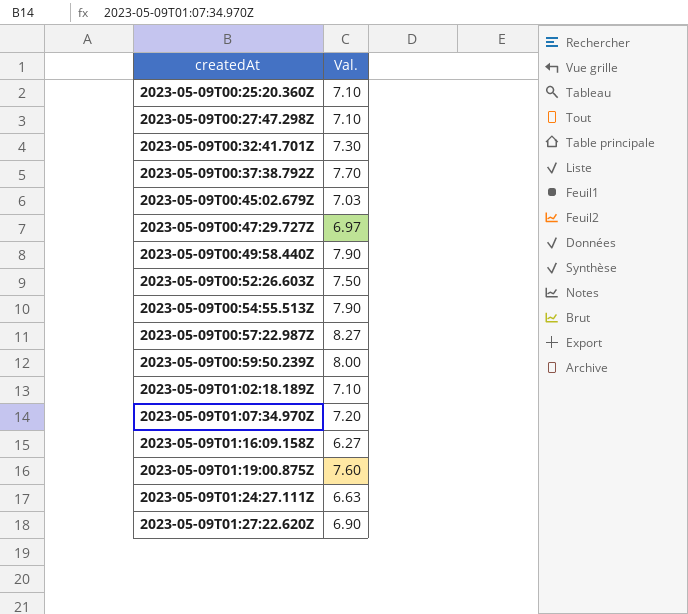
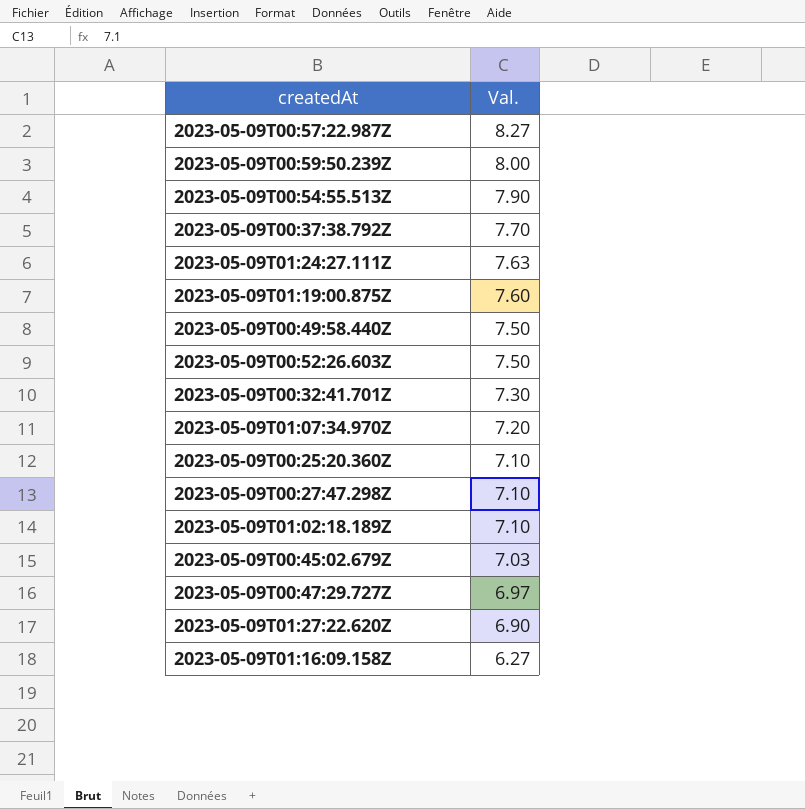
row order: createdAt ascending -> Val. descending
2023-05-09T01:24:27.111Z | Val.: 6.63 -> 7.63
2023-05-09T00:49:58.440Z | Val.: 7.90 -> 7.50

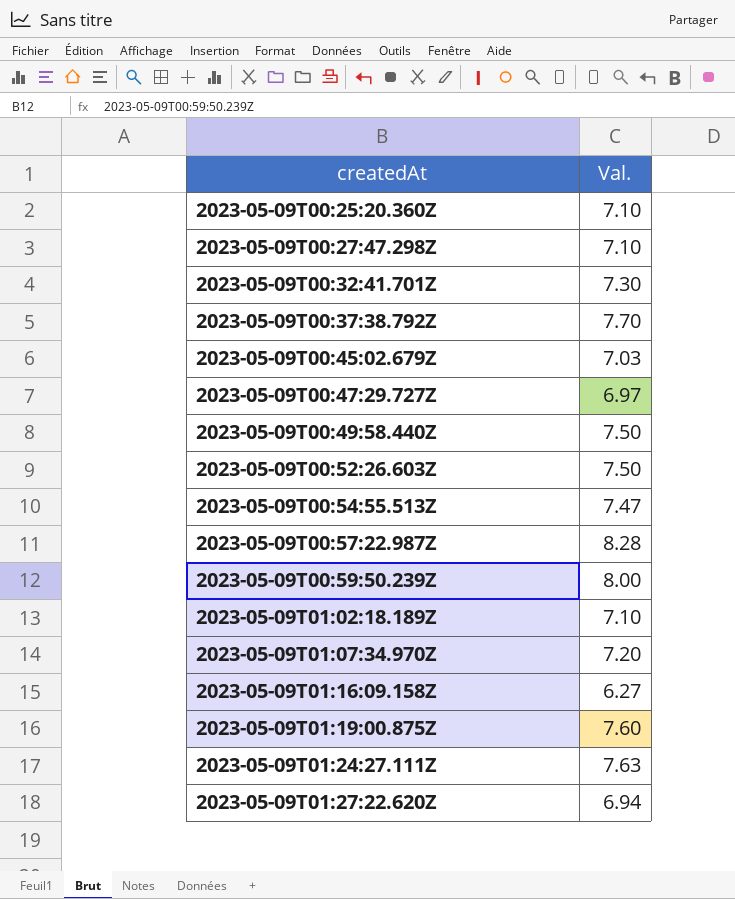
row order: Val. descending -> createdAt ascending
2023-05-09T00:54:55.513Z | Val.: 7.90 -> 7.47
2023-05-09T00:57:22.987Z | Val.: 8.27 -> 8.28
2023-05-09T01:27:22.620Z | Val.: 6.90 -> 6.94

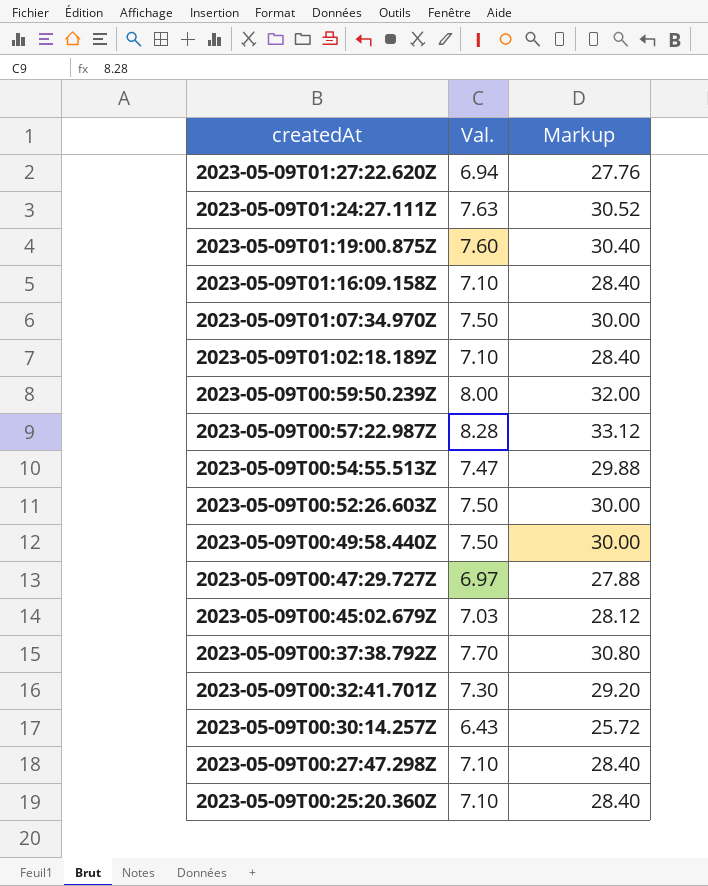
row order: createdAt ascending -> createdAt descending
column Markup | formula: none -> [Val.] * 4
2023-05-09T01:16:09.158Z | Val.: 6.27 -> 7.10
2023-05-09T01:07:34.970Z | Val.: 7.20 -> 7.50
row 2023-05-09T00:30:14.257Z: none -> 6.43 | 25.72

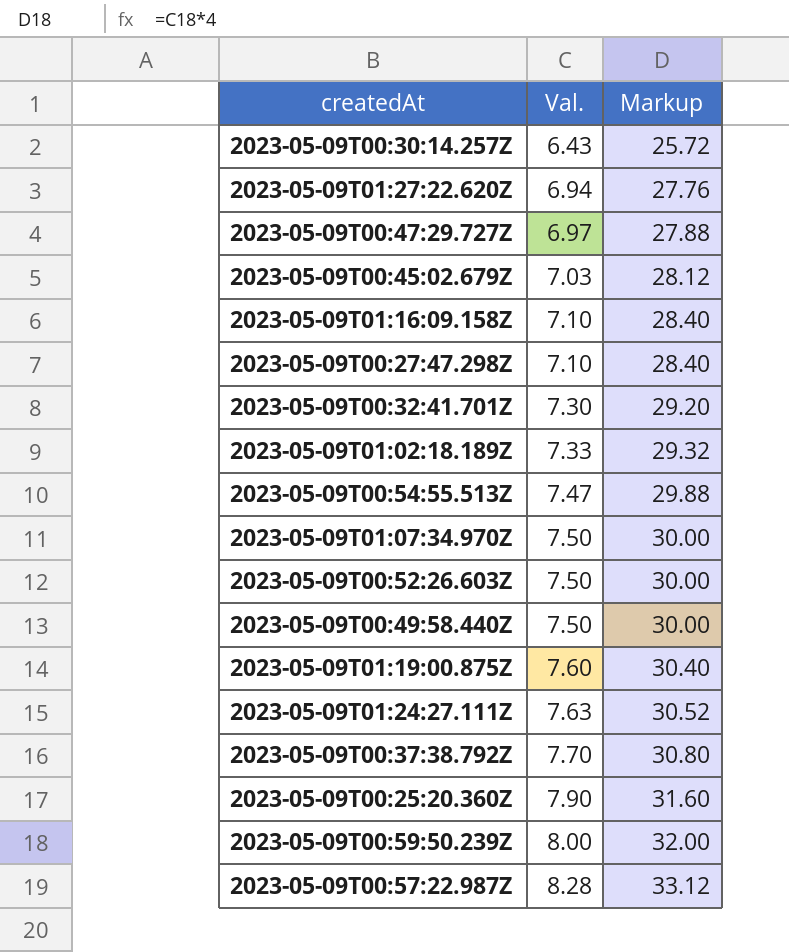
row order: createdAt descending -> Val. ascending
2023-05-09T01:02:18.189Z | Val.: 7.10 -> 7.33
2023-05-09T01:02:18.189Z | Markup: 28.40 -> 29.32
2023-05-09T00:25:20.360Z | Val.: 7.10 -> 7.90
2023-05-09T00:25:20.360Z | Markup: 28.40 -> 31.60

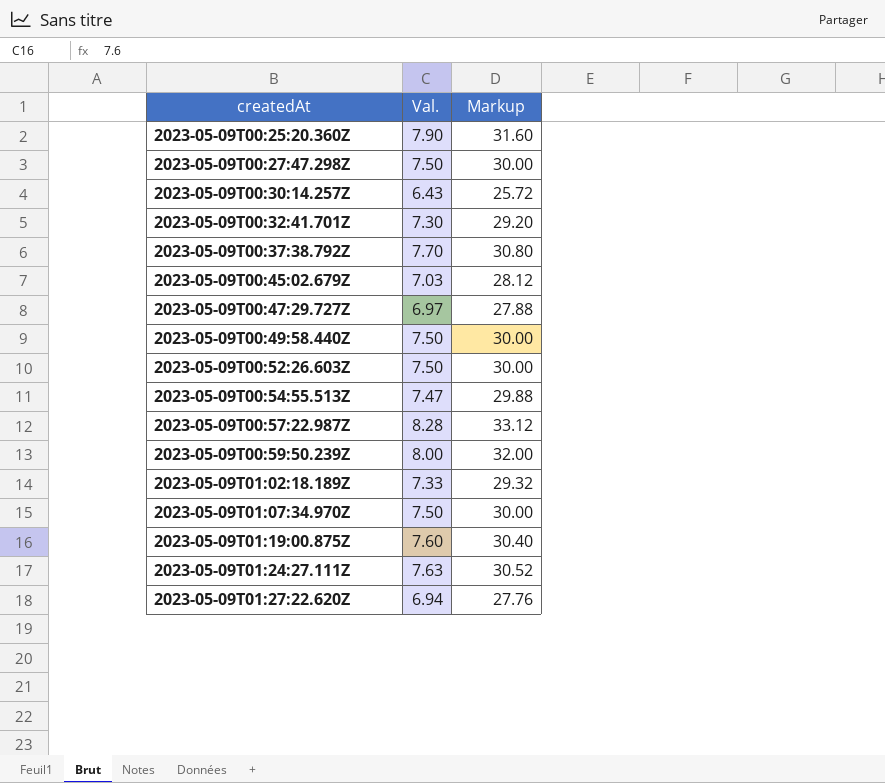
row order: Val. ascending -> createdAt ascending
row 2023-05-09T01:16:09.158Z: 7.10 | 28.40 -> none
2023-05-09T00:27:47.298Z | Val.: 7.10 -> 7.50
2023-05-09T00:27:47.298Z | Markup: 28.40 -> 30.00

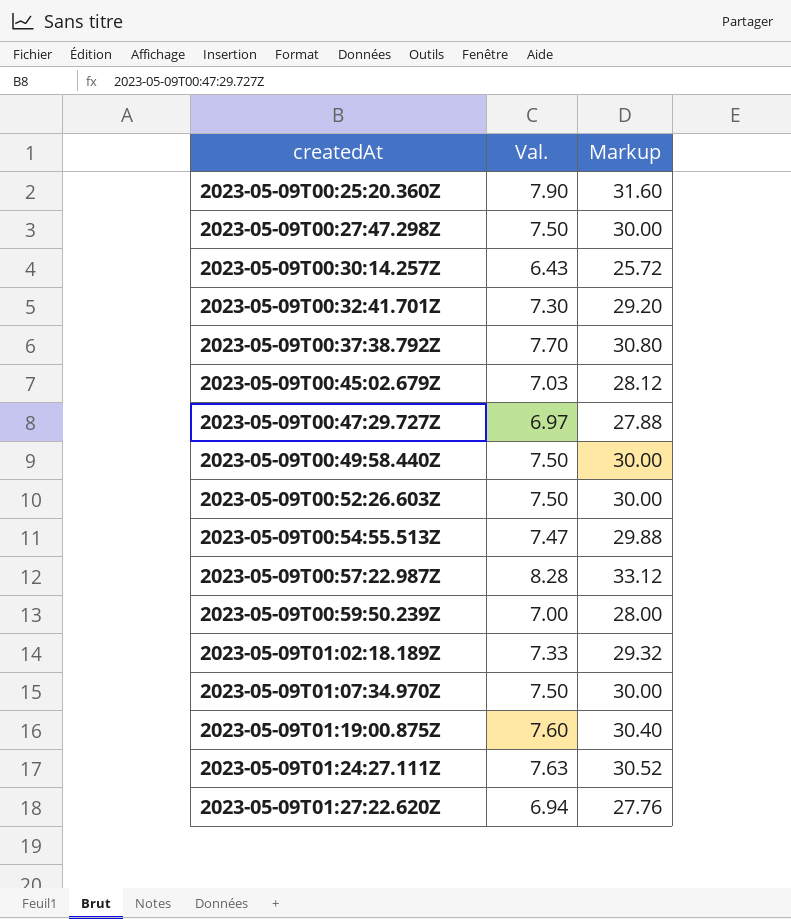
2023-05-09T00:59:50.239Z | Val.: 8.00 -> 7.00
2023-05-09T00:59:50.239Z | Markup: 32.00 -> 28.00

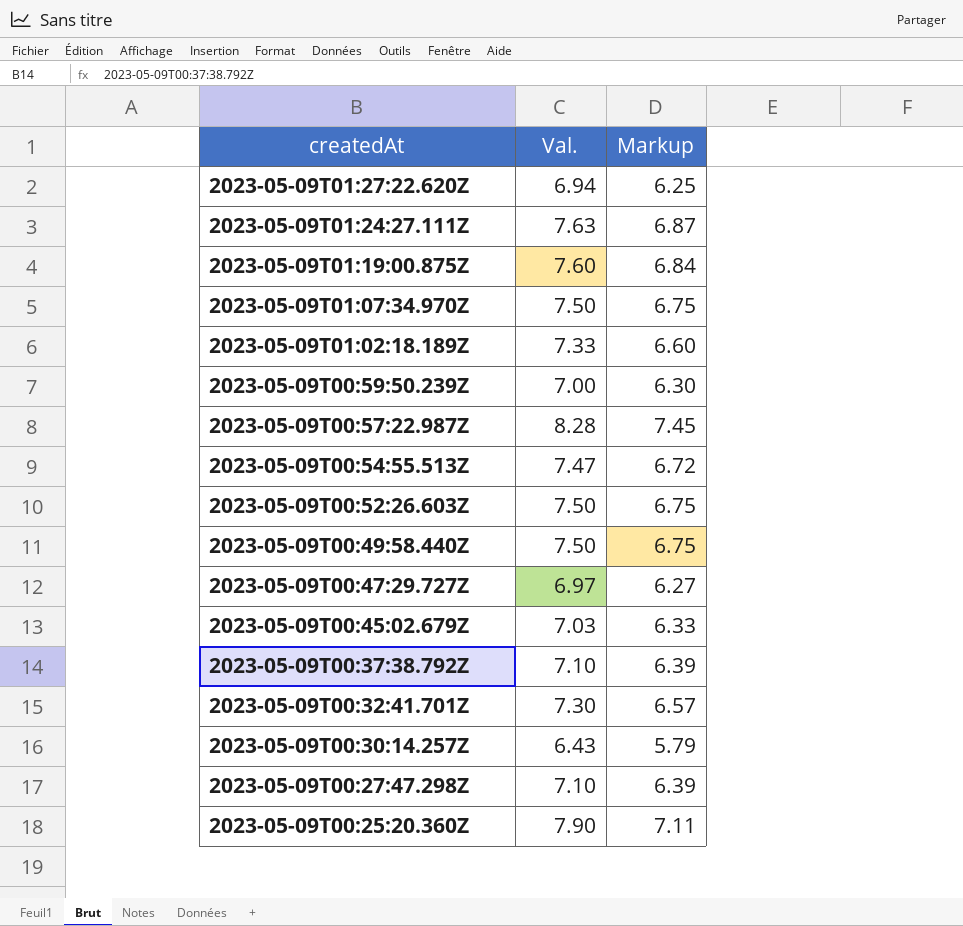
row order: createdAt ascending -> createdAt descending
column Markup | formula: [Val.] * 4 -> [Val.] * 0.9
2023-05-09T00:37:38.792Z | Val.: 7.70 -> 7.10
2023-05-09T00:27:47.298Z | Val.: 7.50 -> 7.10

